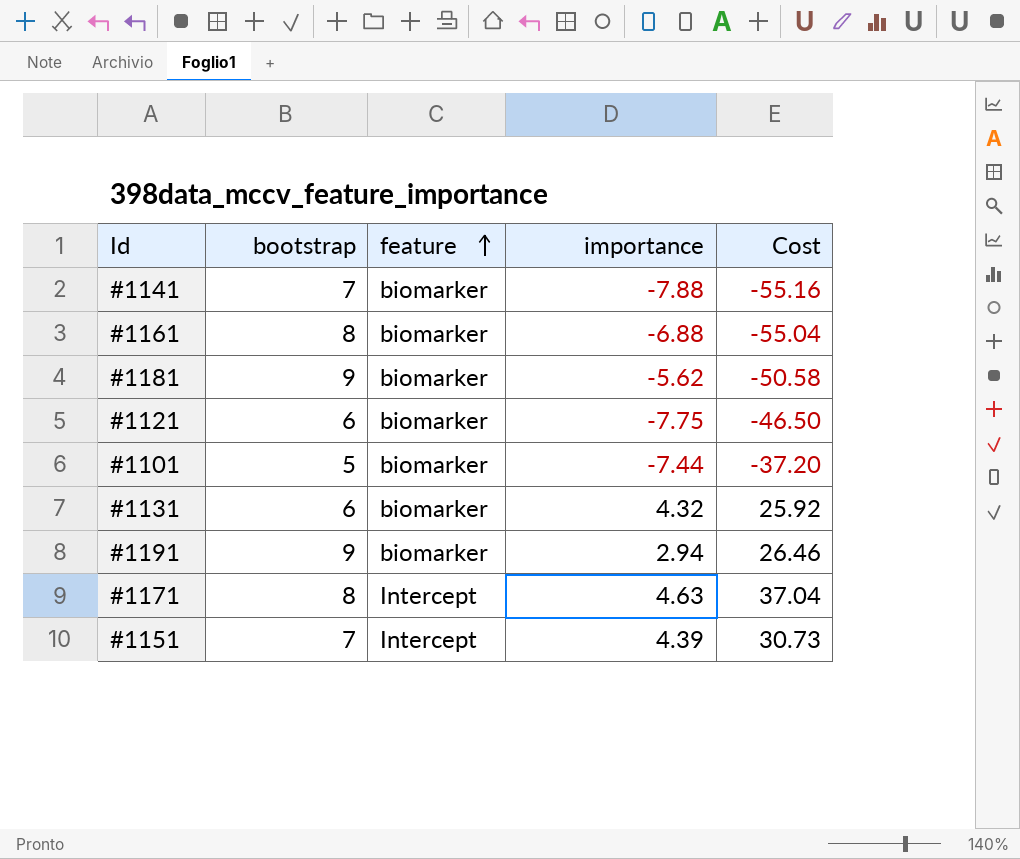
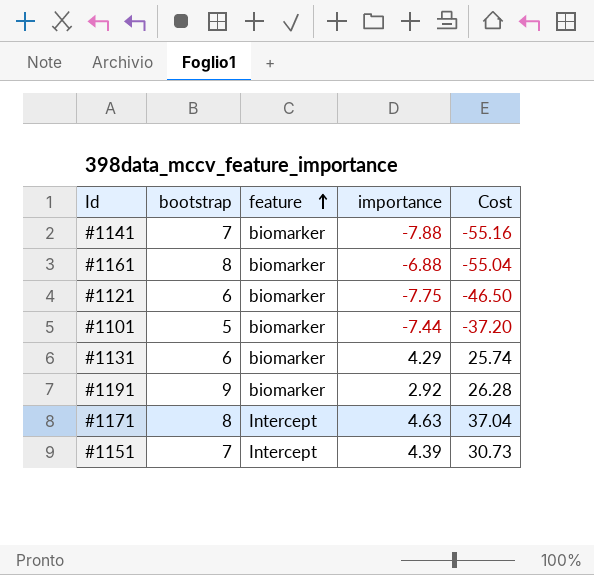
row #1181: 9 | biomarker | -5.62 | -50.58 -> none
#1131 | importance: 4.32 -> 4.29
#1131 | Cost: 25.92 -> 25.74
#1191 | importance: 2.94 -> 2.92
#1191 | Cost: 26.46 -> 26.28

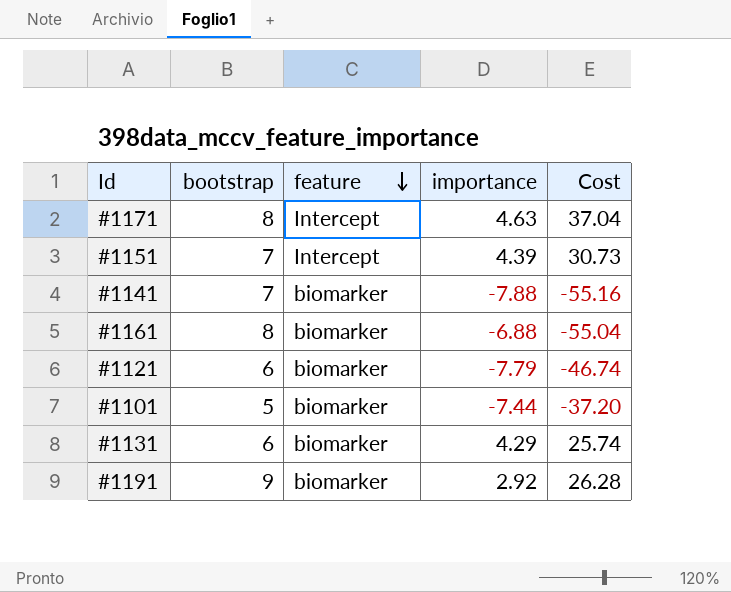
row order: feature ascending -> feature descending
#1121 | importance: -7.75 -> -7.79
#1121 | Cost: -46.50 -> -46.74

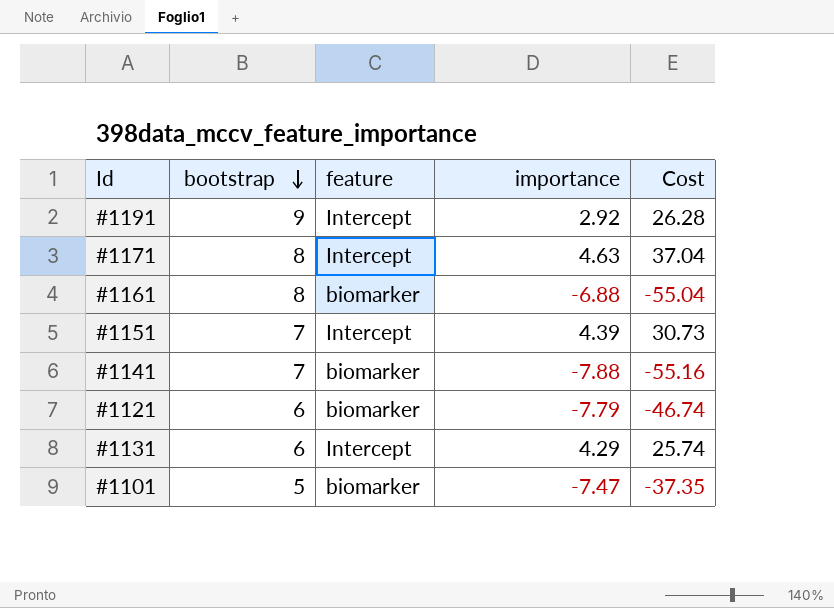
row order: feature descending -> bootstrap descending
#1191 | feature: biomarker -> Intercept
#1131 | feature: biomarker -> Intercept
#1101 | importance: -7.44 -> -7.47
#1101 | Cost: -37.20 -> -37.35

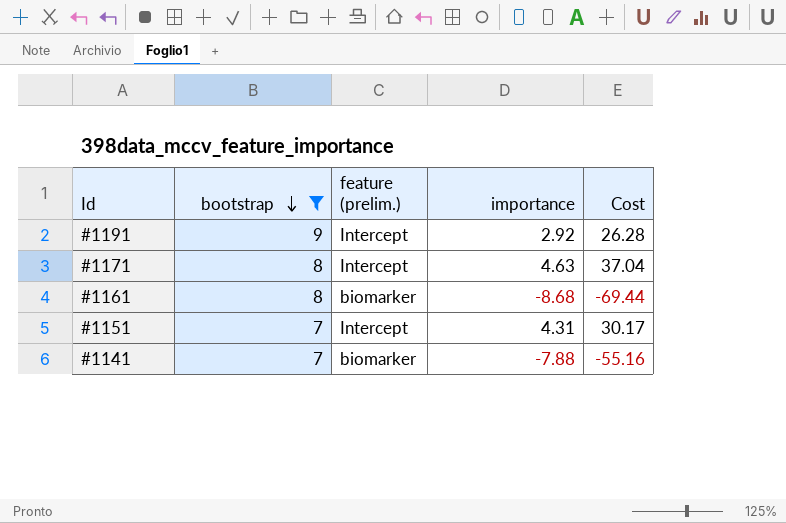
filter: none -> bootstrap >= 7
column name: feature -> feature (prelim.)
#1161 | importance: -6.88 -> -8.68
#1161 | Cost: -55.04 -> -69.44
#1151 | importance: 4.39 -> 4.31
#1151 | Cost: 30.73 -> 30.17

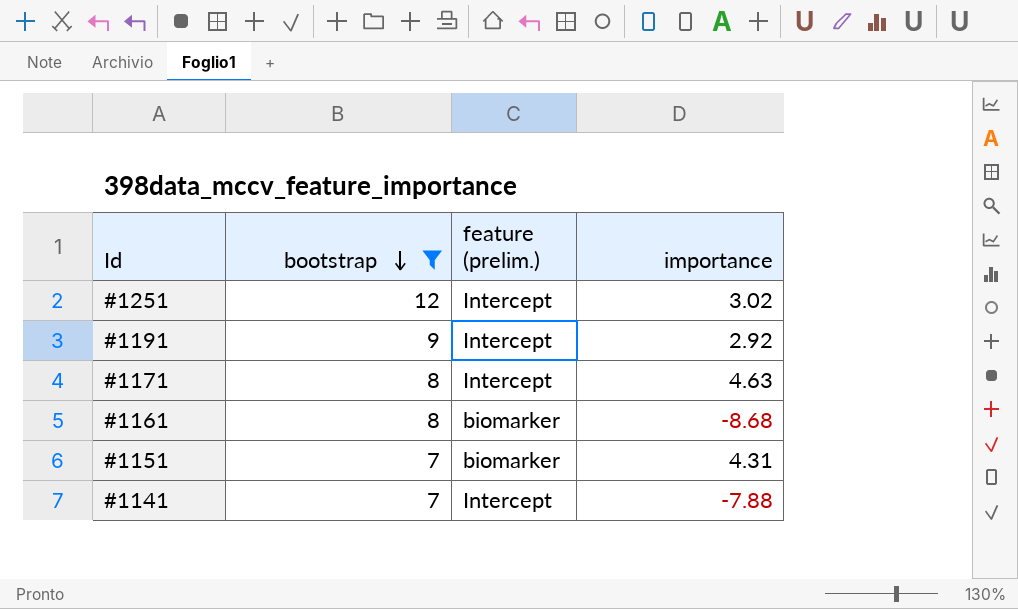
column Cost | formula: [bootstrap] * [importance] -> none
row #1251: none -> 12 | Intercept | 3.02
#1151 | feature (prelim.): Intercept -> biomarker
#1141 | feature (prelim.): biomarker -> Intercept

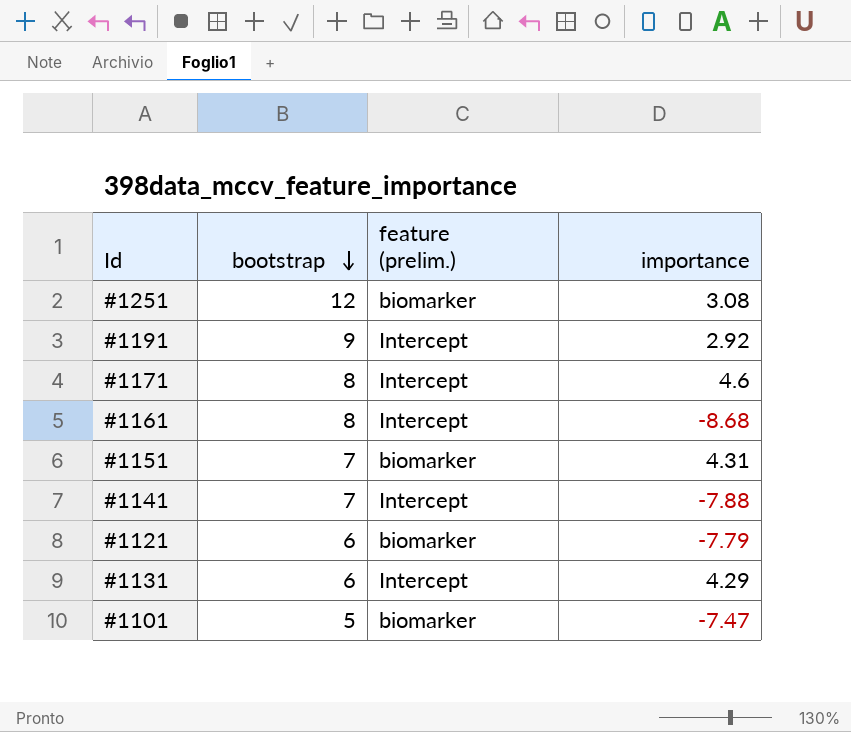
filter: bootstrap >= 7 -> none
#1251 | feature (prelim.): Intercept -> biomarker
#1251 | importance: 3.02 -> 3.08
#1171 | importance: 4.63 -> 4.6
#1161 | feature (prelim.): biomarker -> Intercept

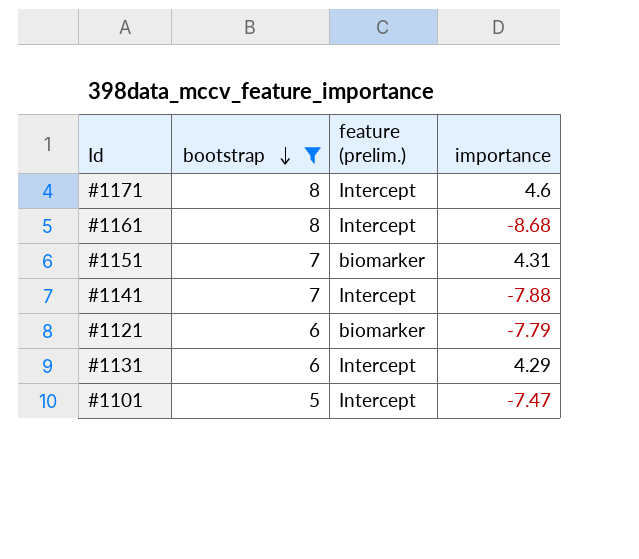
filter: none -> bootstrap <= 8
#1101 | feature (prelim.): biomarker -> Intercept

